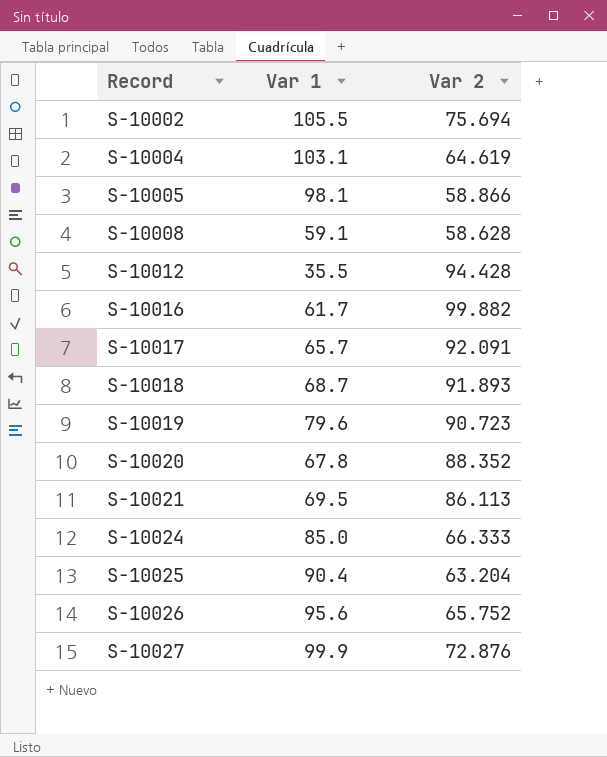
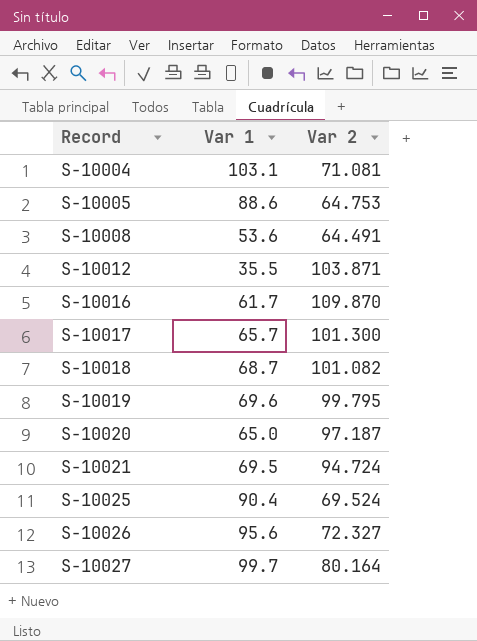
row S-10002: 105.5 | 75.694 -> none
row S-10024: 85.0 | 66.333 -> none
S-10004 | Var 2: 64.619 -> 71.081
S-10005 | Var 1: 98.1 -> 88.6
S-10005 | Var 2: 58.866 -> 64.753
S-10008 | Var 1: 59.1 -> 53.6
S-10008 | Var 2: 58.628 -> 64.491
S-10012 | Var 2: 94.428 -> 103.871
S-10016 | Var 2: 99.882 -> 109.870
S-10017 | Var 2: 92.091 -> 101.300
S-10018 | Var 2: 91.893 -> 101.082
S-10019 | Var 1: 79.6 -> 69.6
S-10019 | Var 2: 90.723 -> 99.795
S-10020 | Var 1: 67.8 -> 65.0
S-10020 | Var 2: 88.352 -> 97.187
S-10021 | Var 2: 86.113 -> 94.724
S-10025 | Var 2: 63.204 -> 69.524
S-10026 | Var 2: 65.752 -> 72.327
S-10027 | Var 1: 99.9 -> 99.7
S-10027 | Var 2: 72.876 -> 80.164

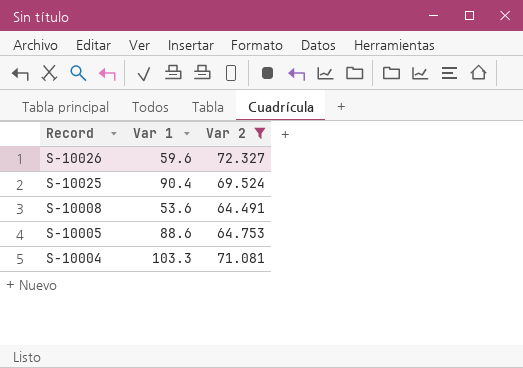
filter: none -> Var 2 <= 72.327
row order: Record ascending -> Record descending
S-10026 | Var 1: 95.6 -> 59.6
S-10004 | Var 1: 103.1 -> 103.3

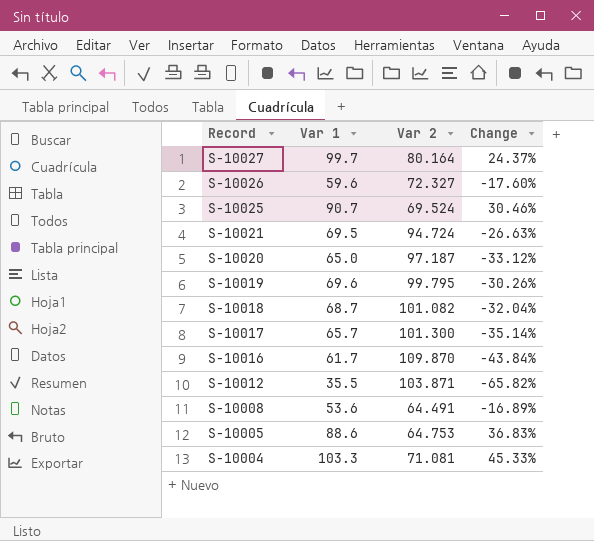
filter: Var 2 <= 72.327 -> none
column Change | formula: none -> ([Var 1] - [Var 2]) / [Var 2]
S-10025 | Var 1: 90.4 -> 90.7

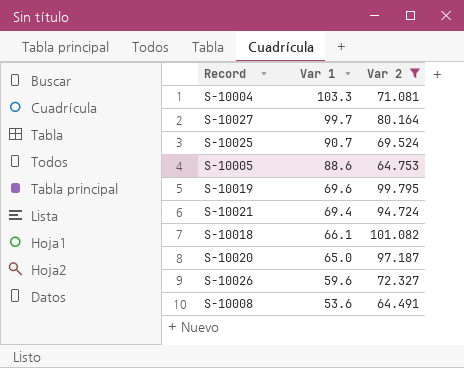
filter: none -> Var 2 <= 101.082
row order: Record descending -> Var 1 descending
column Change | formula: ([Var 1] - [Var 2]) / [Var 2] -> none
S-10021 | Var 1: 69.5 -> 69.4
S-10018 | Var 1: 68.7 -> 66.1

